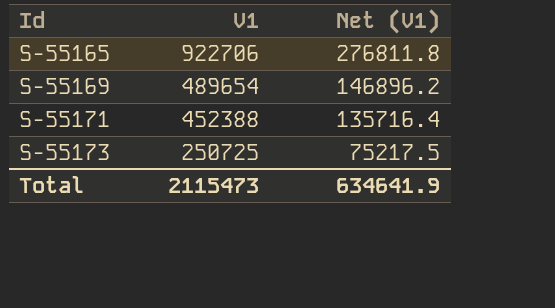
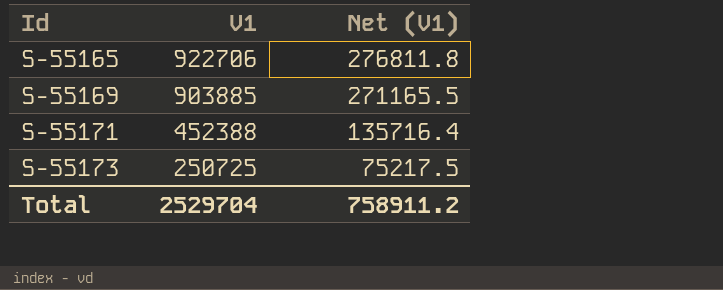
S-55169 | V1: 489654 -> 903885
S-55169 | Net (V1): 146896.2 -> 271165.5
Total | V1: 2115473 -> 2529704
Total | Net (V1): 634641.9 -> 758911.2

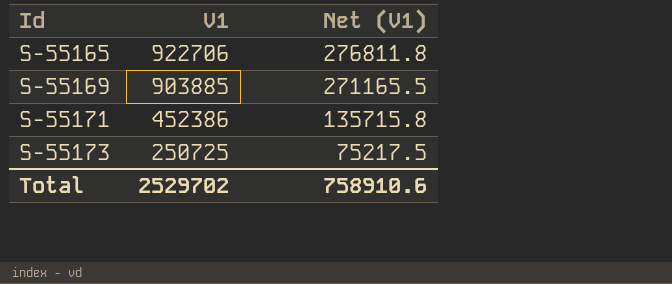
S-55171 | V1: 452388 -> 452386
S-55171 | Net (V1): 135716.4 -> 135715.8
Total | V1: 2529704 -> 2529702
Total | Net (V1): 758911.2 -> 758910.6

